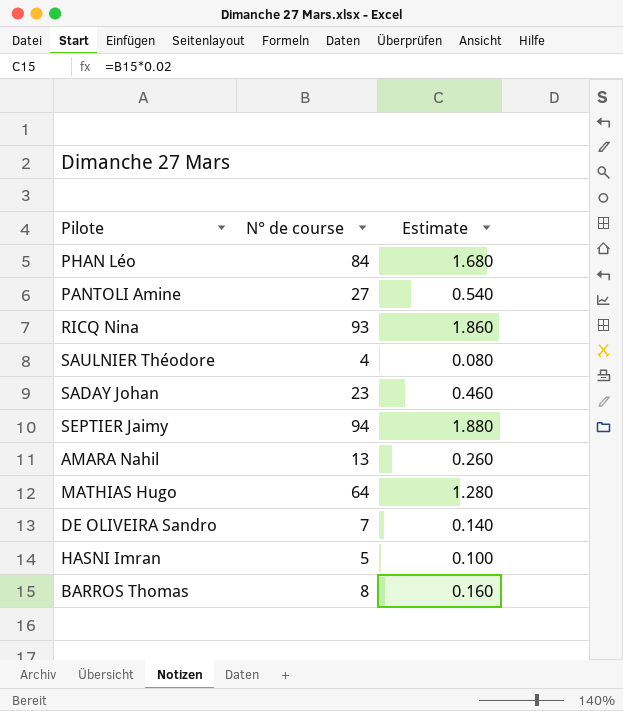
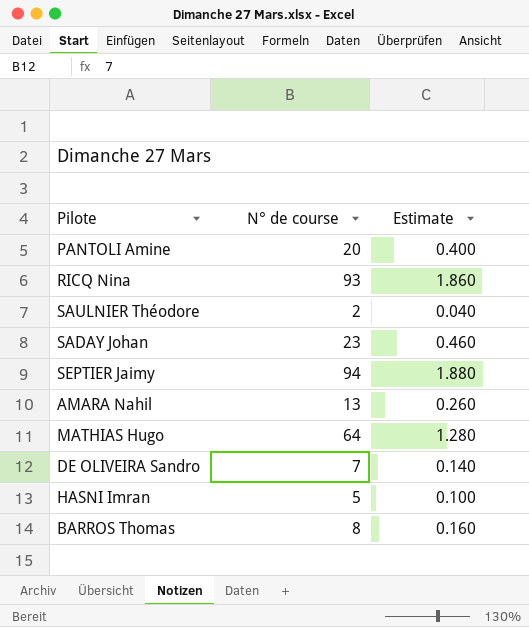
row PHAN Léo: 84 | 1.680 -> none
PANTOLI Amine | N° de course: 27 -> 20
PANTOLI Amine | Estimate: 0.540 -> 0.400
SAULNIER Théodore | N° de course: 4 -> 2
SAULNIER Théodore | Estimate: 0.080 -> 0.040

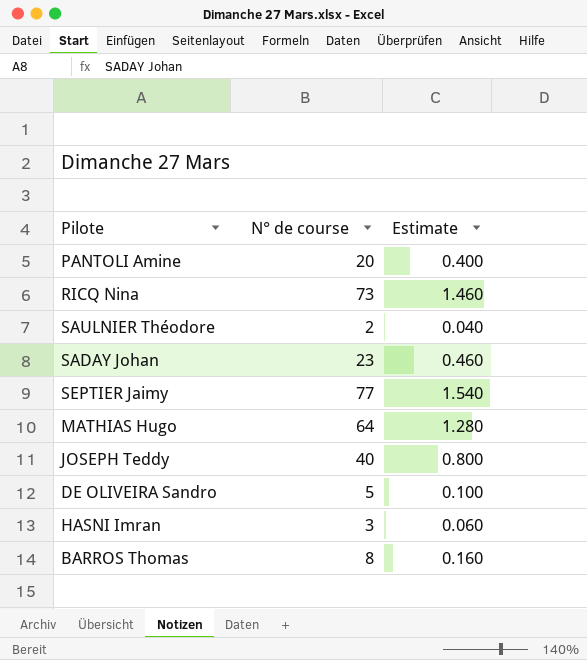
row AMARA Nahil: 13 | 0.260 -> none
RICQ Nina | N° de course: 93 -> 73
RICQ Nina | Estimate: 1.860 -> 1.460
SEPTIER Jaimy | N° de course: 94 -> 77
SEPTIER Jaimy | Estimate: 1.880 -> 1.540
row JOSEPH Teddy: none -> 40 | 0.800
DE OLIVEIRA Sandro | N° de course: 7 -> 5
DE OLIVEIRA Sandro | Estimate: 0.140 -> 0.100
HASNI Imran | N° de course: 5 -> 3
HASNI Imran | Estimate: 0.100 -> 0.060

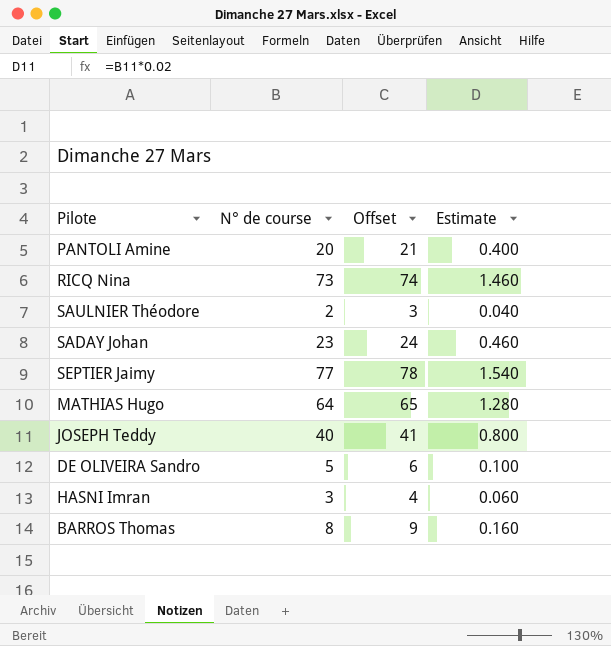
column Offset | formula: none -> [N° de course] + 1

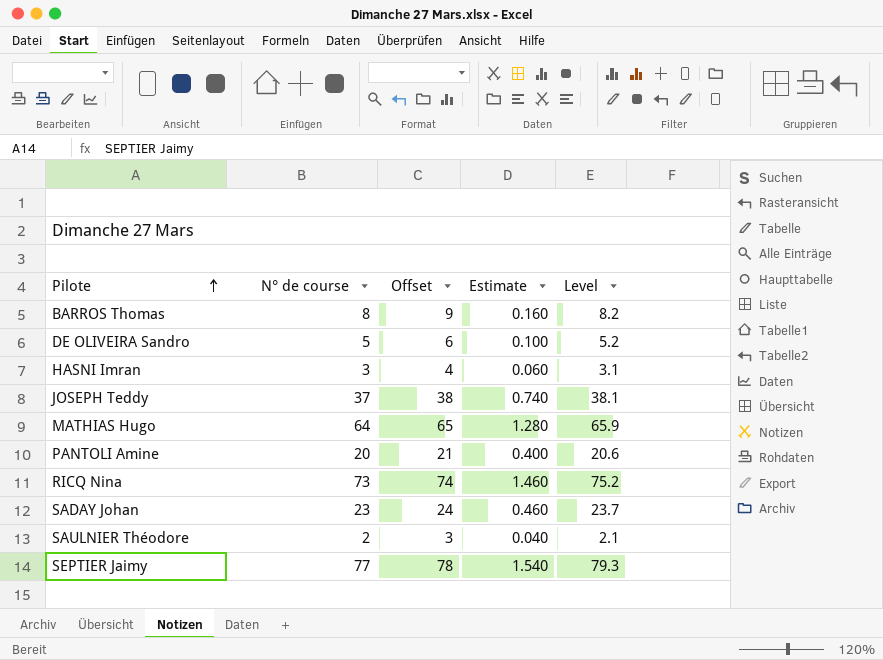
row order: none -> Pilote ascending
column Level | formula: none -> [N° de course] * 1.03
JOSEPH Teddy | N° de course: 40 -> 37
JOSEPH Teddy | Offset: 41 -> 38
JOSEPH Teddy | Estimate: 0.800 -> 0.740

